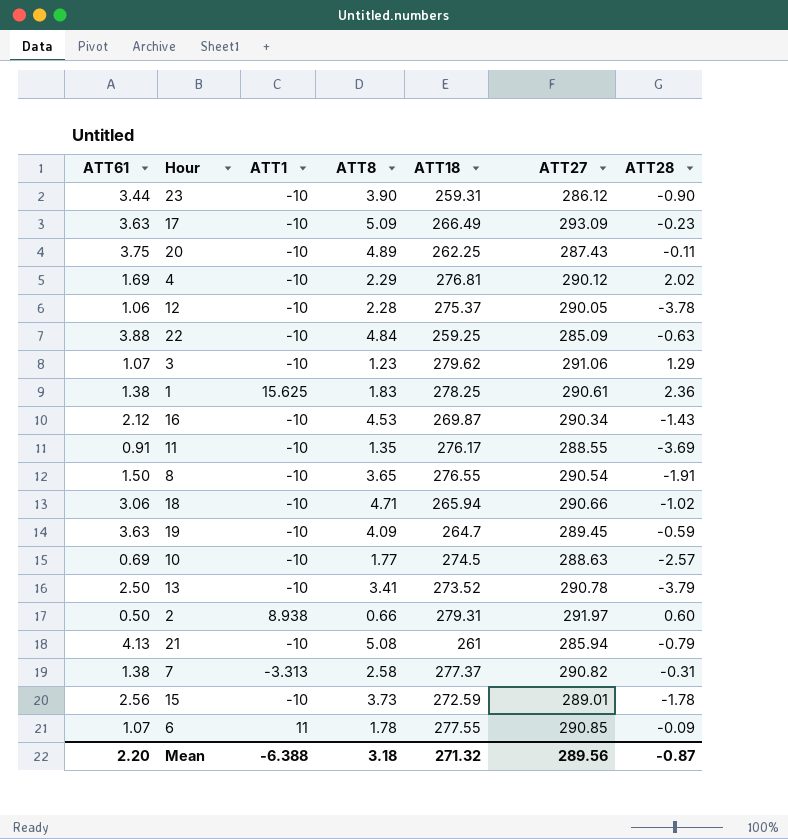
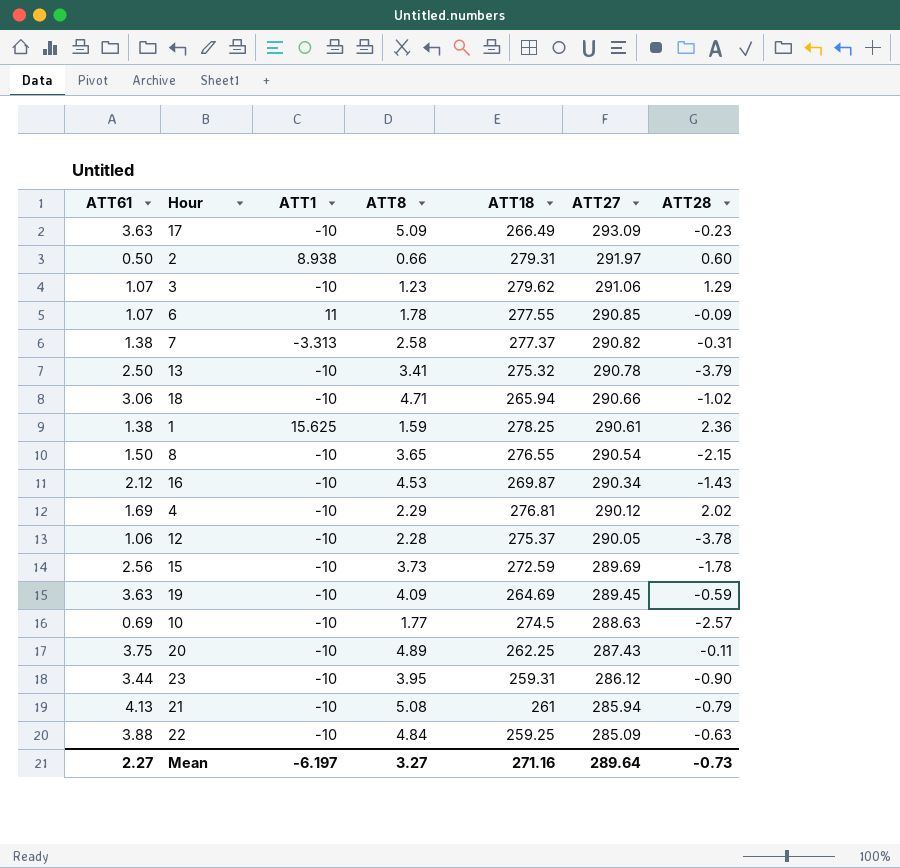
row order: none -> ATT27 descending
row 11: 0.91 | -10 | 1.35 | 276.17 | 288.55 | -3.69 -> none
13 | ATT18: 273.52 -> 275.32
1 | ATT8: 1.83 -> 1.59
8 | ATT28: -1.91 -> -2.15
15 | ATT27: 289.01 -> 289.69
19 | ATT18: 264.7 -> 264.69
23 | ATT8: 3.90 -> 3.95
Mean | ATT61: 2.20 -> 2.27
Mean | ATT1: -6.388 -> -6.197
Mean | ATT8: 3.18 -> 3.27
Mean | ATT18: 271.32 -> 271.16
Mean | ATT27: 289.56 -> 289.64
Mean | ATT28: -0.87 -> -0.73

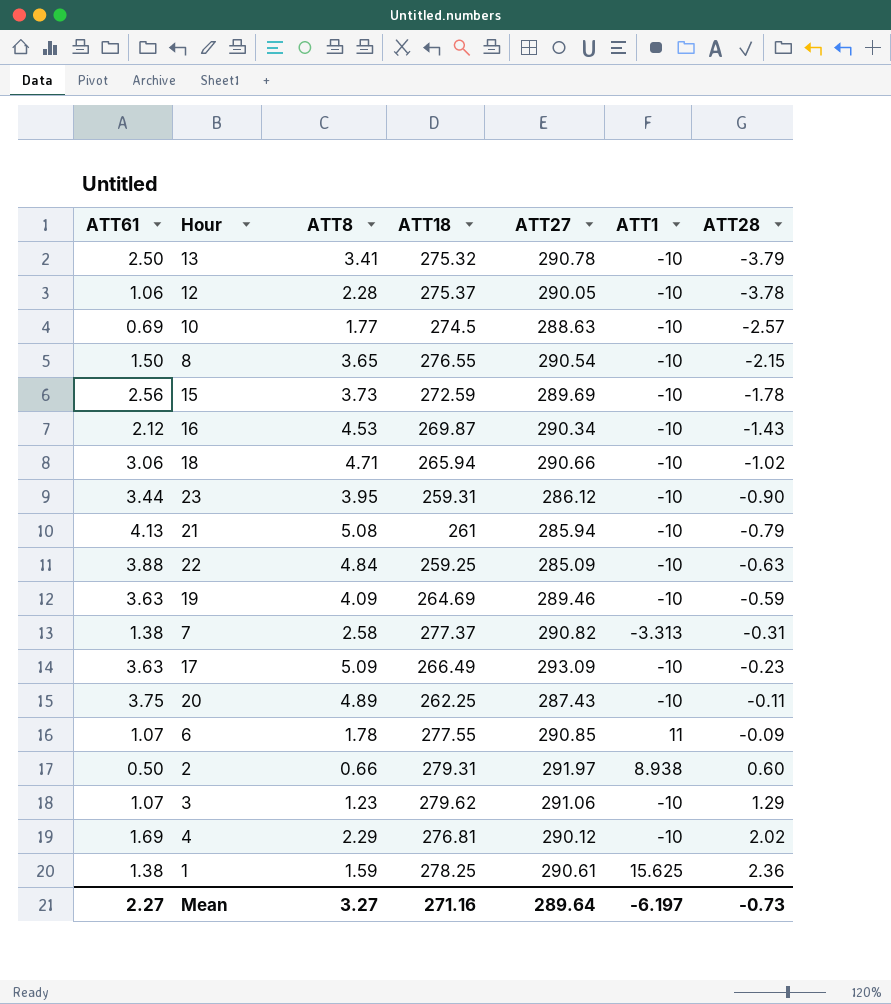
row order: ATT27 descending -> ATT28 ascending
column ATT1 | position: 3 -> 6
19 | ATT27: 289.45 -> 289.46

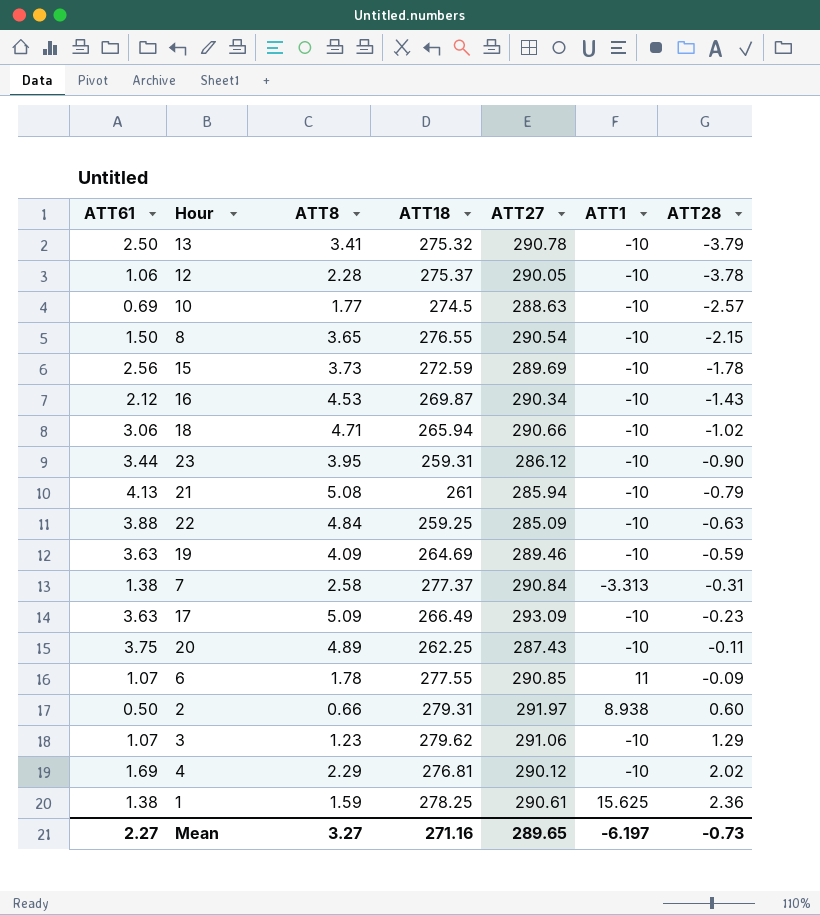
7 | ATT27: 290.82 -> 290.84
Mean | ATT27: 289.64 -> 289.65

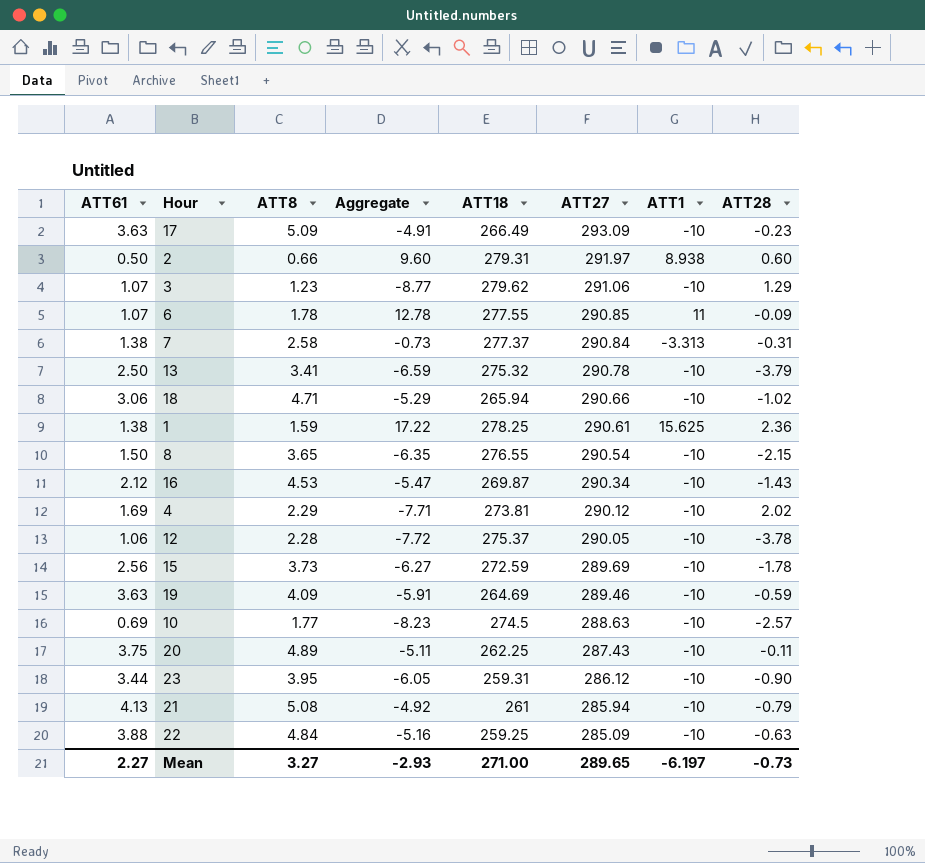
row order: ATT28 ascending -> ATT27 descending
column Aggregate | formula: none -> [ATT8] + [ATT1]
4 | ATT18: 276.81 -> 273.81
Mean | ATT18: 271.16 -> 271.00

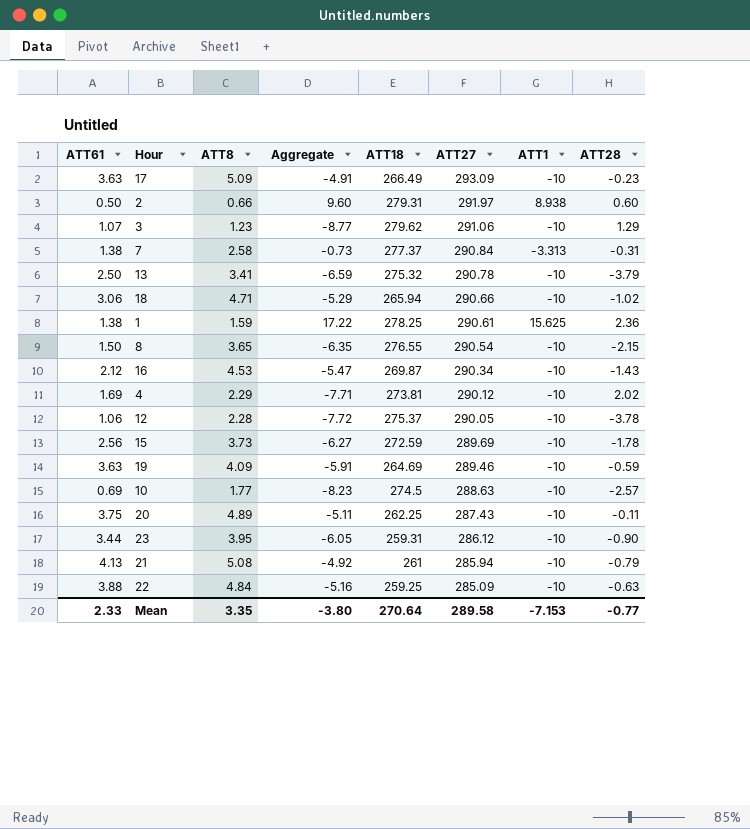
row 6: 1.07 | 1.78 | 12.78 | 277.55 | 290.85 | 11 | -0.09 -> none
Mean | ATT61: 2.27 -> 2.33
Mean | ATT8: 3.27 -> 3.35
Mean | Aggregate: -2.93 -> -3.80
Mean | ATT18: 271.00 -> 270.64
Mean | ATT27: 289.65 -> 289.58
Mean | ATT1: -6.197 -> -7.153
Mean | ATT28: -0.73 -> -0.77

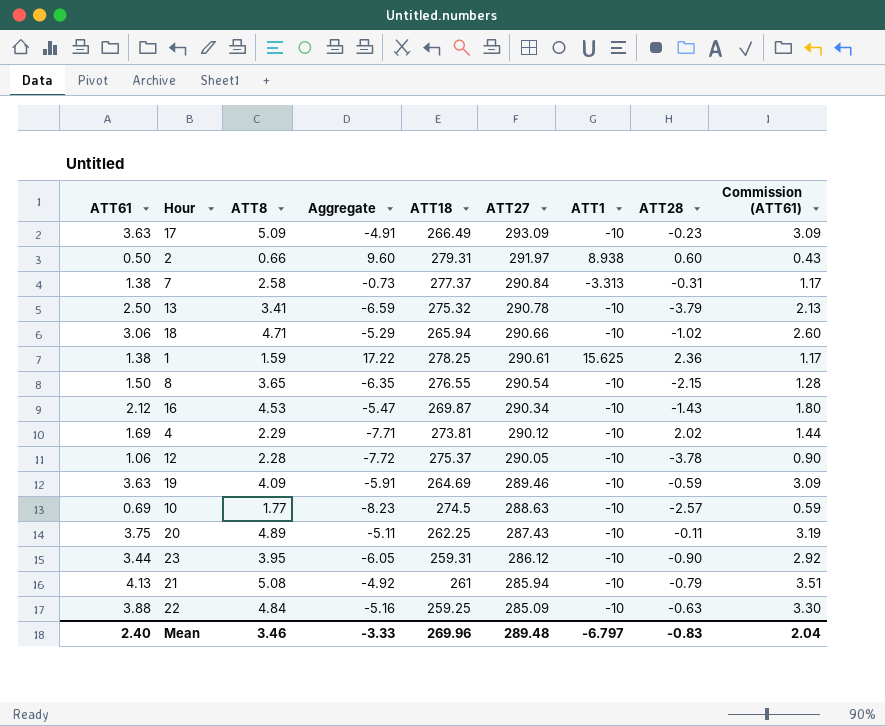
column Commission (ATT61) | formula: none -> [ATT61] * 0.85
row 3: 1.07 | 1.23 | -8.77 | 279.62 | 291.06 | -10 | 1.29 -> none
row 15: 2.56 | 3.73 | -6.27 | 272.59 | 289.69 | -10 | -1.78 -> none
Mean | ATT61: 2.33 -> 2.40
Mean | ATT8: 3.35 -> 3.46
Mean | Aggregate: -3.80 -> -3.33
Mean | ATT18: 270.64 -> 269.96
Mean | ATT27: 289.58 -> 289.48
Mean | ATT1: -7.153 -> -6.797
Mean | ATT28: -0.77 -> -0.83

